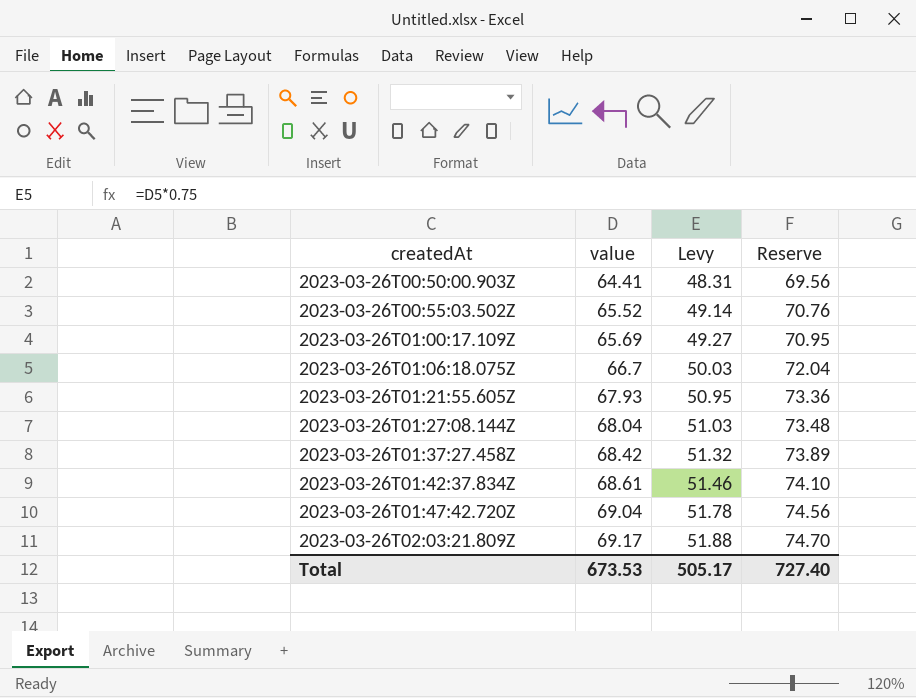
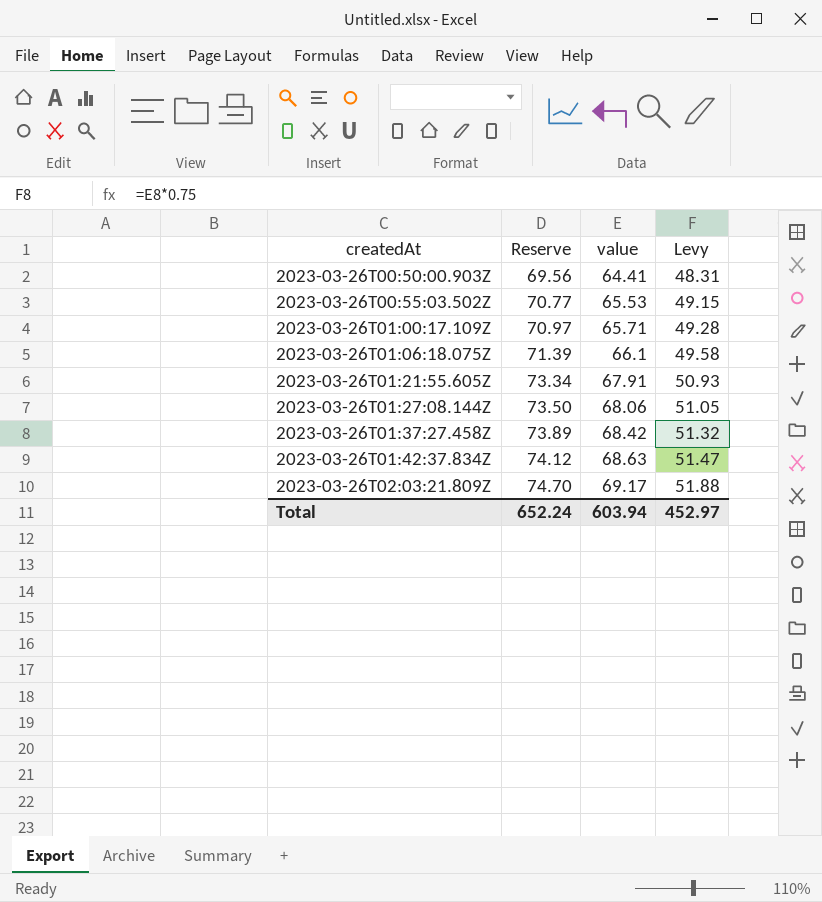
column Reserve | position: 4 -> 2
row 2023-03-26T01:47:42.720Z: 69.04 | 51.78 | 74.56 -> none
2023-03-26T00:55:03.502Z | Reserve: 70.76 -> 70.77
2023-03-26T00:55:03.502Z | value: 65.52 -> 65.53
2023-03-26T00:55:03.502Z | Levy: 49.14 -> 49.15
2023-03-26T01:00:17.109Z | Reserve: 70.95 -> 70.97
2023-03-26T01:00:17.109Z | value: 65.69 -> 65.71
2023-03-26T01:00:17.109Z | Levy: 49.27 -> 49.28
2023-03-26T01:06:18.075Z | Reserve: 72.04 -> 71.39
2023-03-26T01:06:18.075Z | value: 66.7 -> 66.1
2023-03-26T01:06:18.075Z | Levy: 50.03 -> 49.58
2023-03-26T01:21:55.605Z | Reserve: 73.36 -> 73.34
2023-03-26T01:21:55.605Z | value: 67.93 -> 67.91
2023-03-26T01:21:55.605Z | Levy: 50.95 -> 50.93
2023-03-26T01:27:08.144Z | Reserve: 73.48 -> 73.50
2023-03-26T01:27:08.144Z | value: 68.04 -> 68.06
2023-03-26T01:27:08.144Z | Levy: 51.03 -> 51.05
2023-03-26T01:42:37.834Z | Reserve: 74.10 -> 74.12
2023-03-26T01:42:37.834Z | value: 68.61 -> 68.63
2023-03-26T01:42:37.834Z | Levy: 51.46 -> 51.47
Total | Reserve: 727.40 -> 652.24
Total | value: 673.53 -> 603.94
Total | Levy: 505.17 -> 452.97

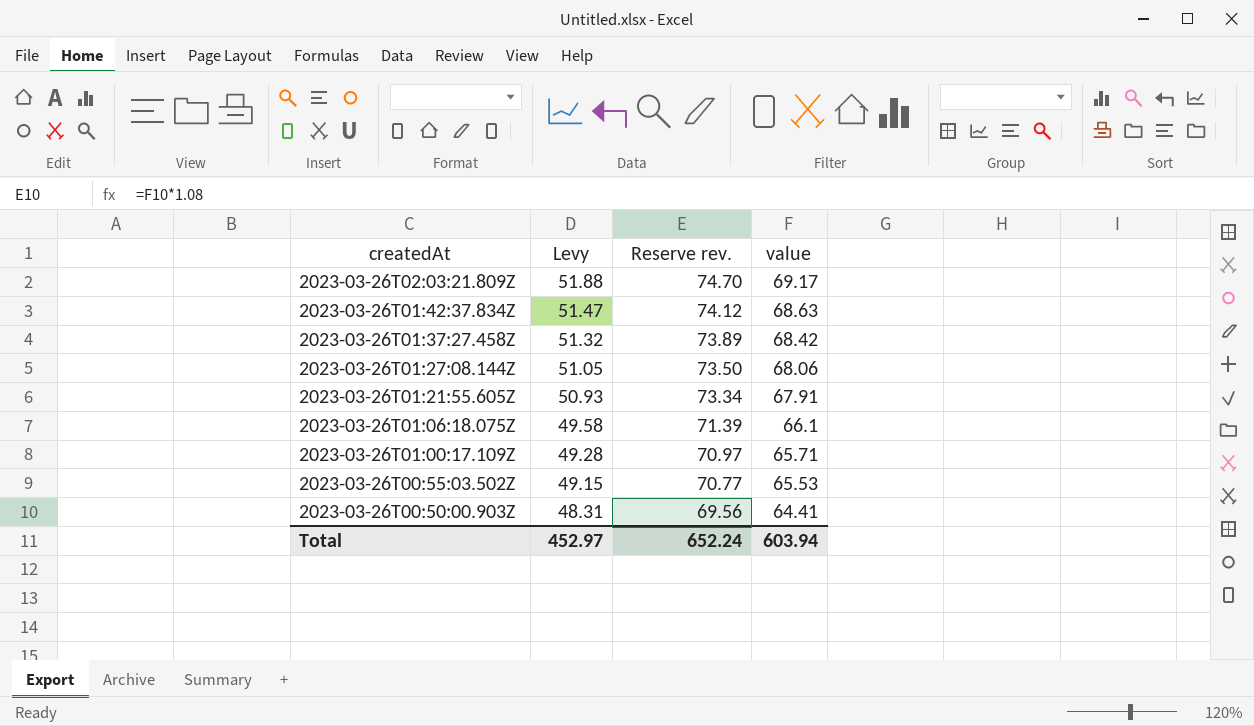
row order: createdAt ascending -> createdAt descending
column Levy | position: 4 -> 2
column name: Reserve -> Reserve rev.

